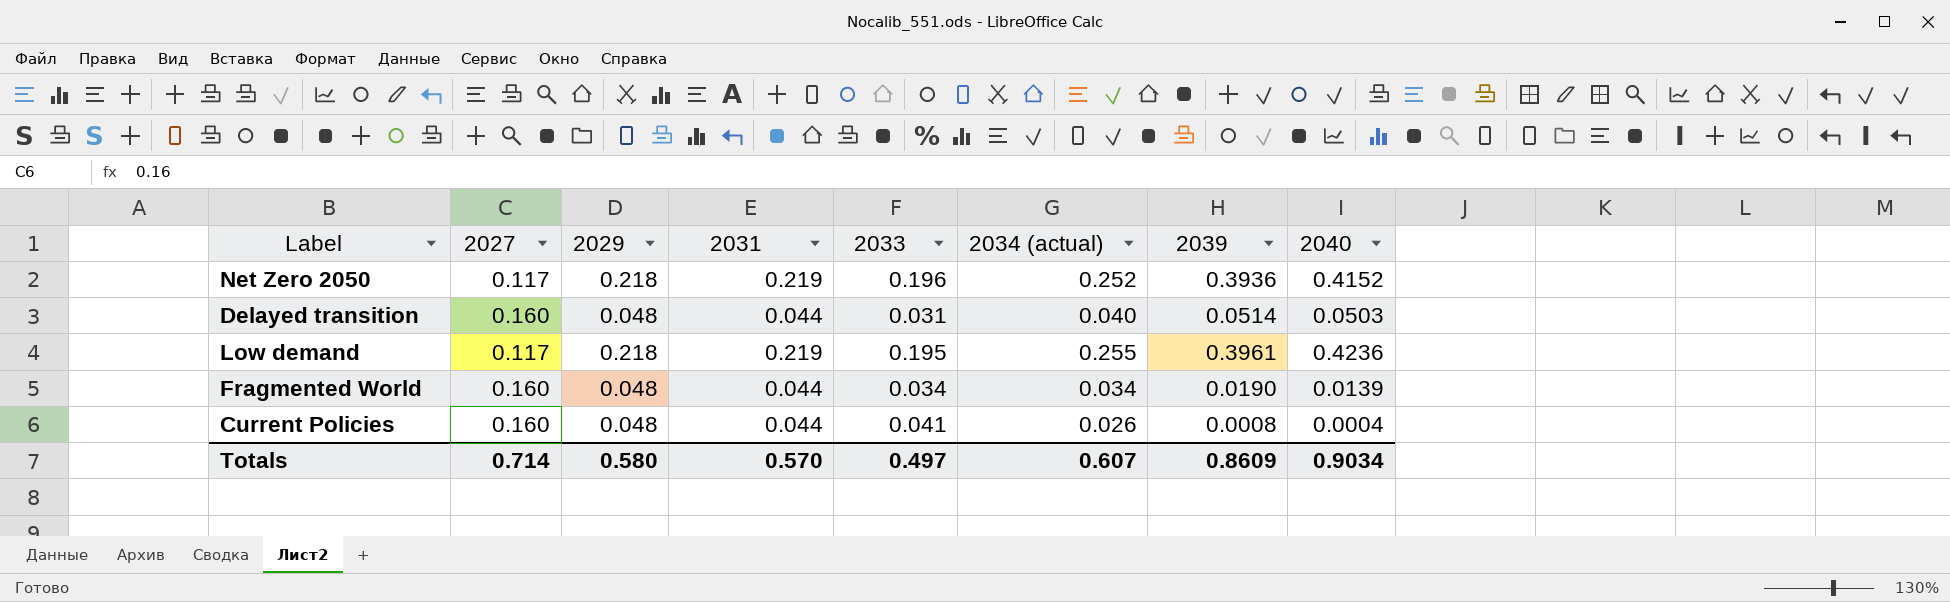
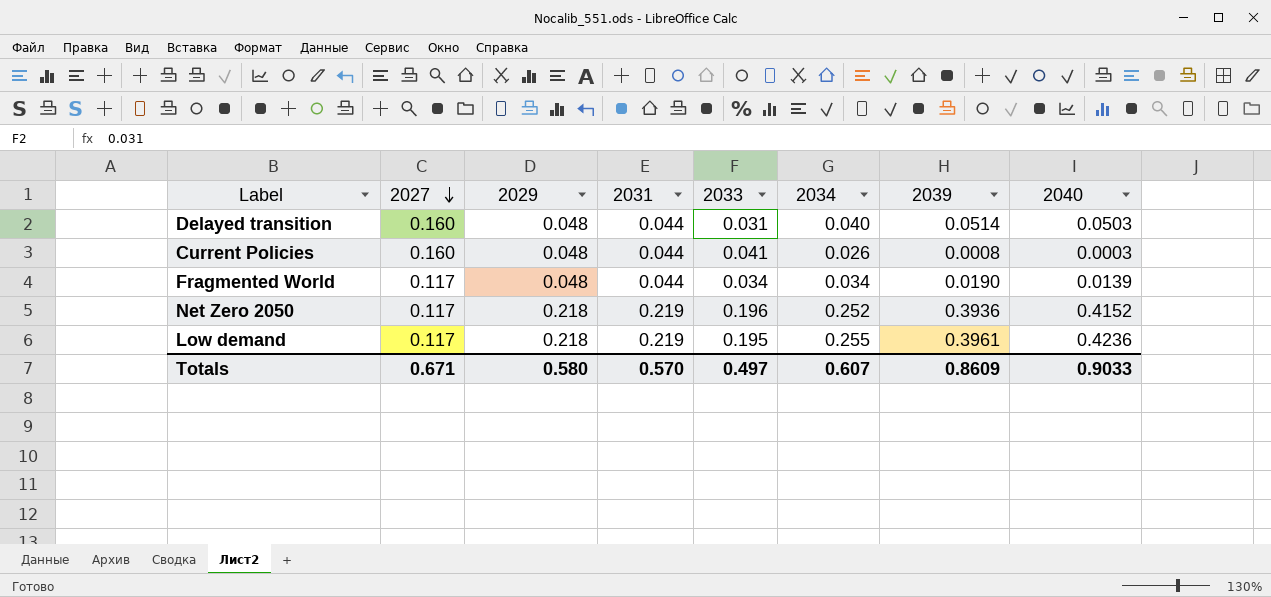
row order: none -> 2027 descending
column name: 2034 (actual) -> 2034
Current Policies | 2040: 0.0004 -> 0.0003
Fragmented World | 2027: 0.160 -> 0.117
Totals | 2027: 0.714 -> 0.671
Totals | 2040: 0.9034 -> 0.9033

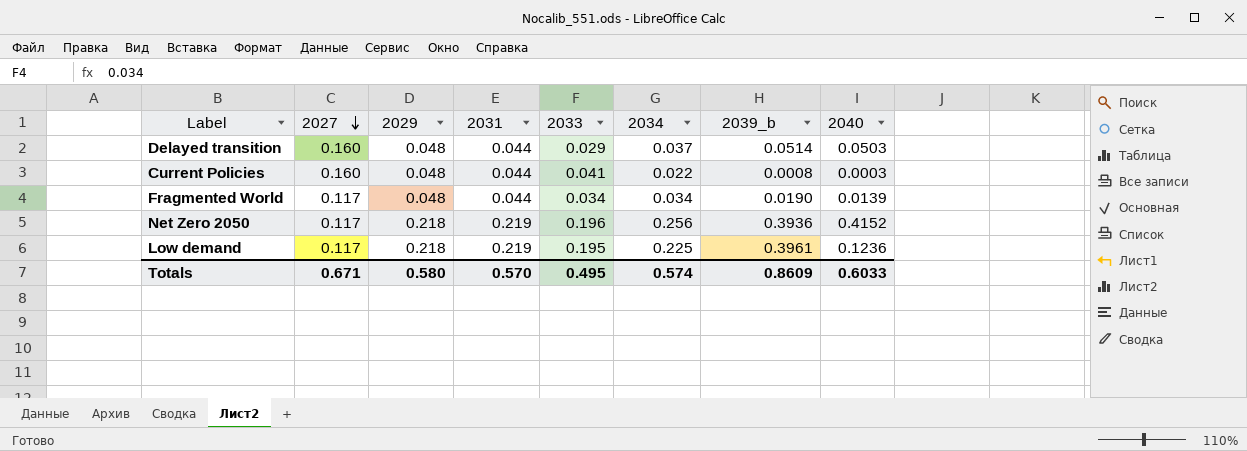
column name: 2039 -> 2039_b
Delayed transition | 2033: 0.031 -> 0.029
Delayed transition | 2034: 0.040 -> 0.037
Current Policies | 2034: 0.026 -> 0.022
Net Zero 2050 | 2034: 0.252 -> 0.256
Low demand | 2034: 0.255 -> 0.225
Low demand | 2040: 0.4236 -> 0.1236
Totals | 2033: 0.497 -> 0.495
Totals | 2034: 0.607 -> 0.574
Totals | 2040: 0.9033 -> 0.6033

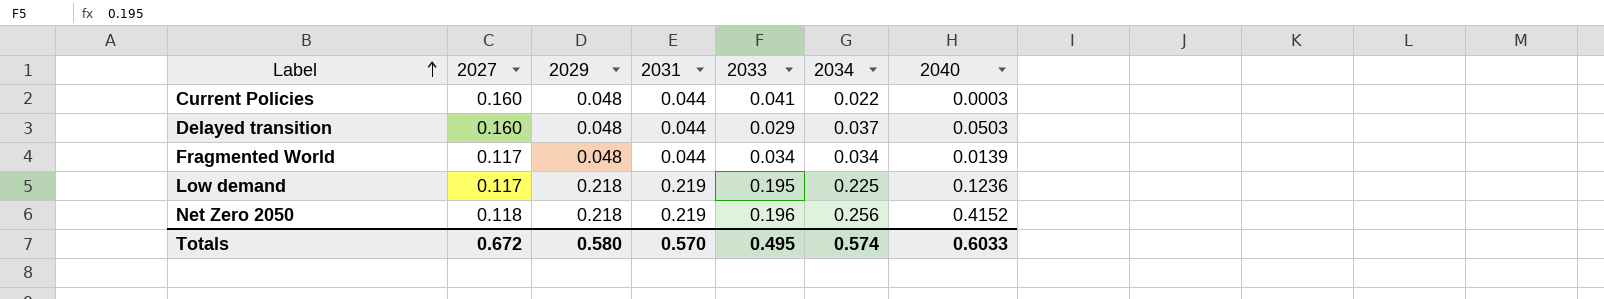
row order: 2027 descending -> Label ascending
column 2039_b | position: 7 -> none
Net Zero 2050 | 2027: 0.117 -> 0.118
Totals | 2027: 0.671 -> 0.672

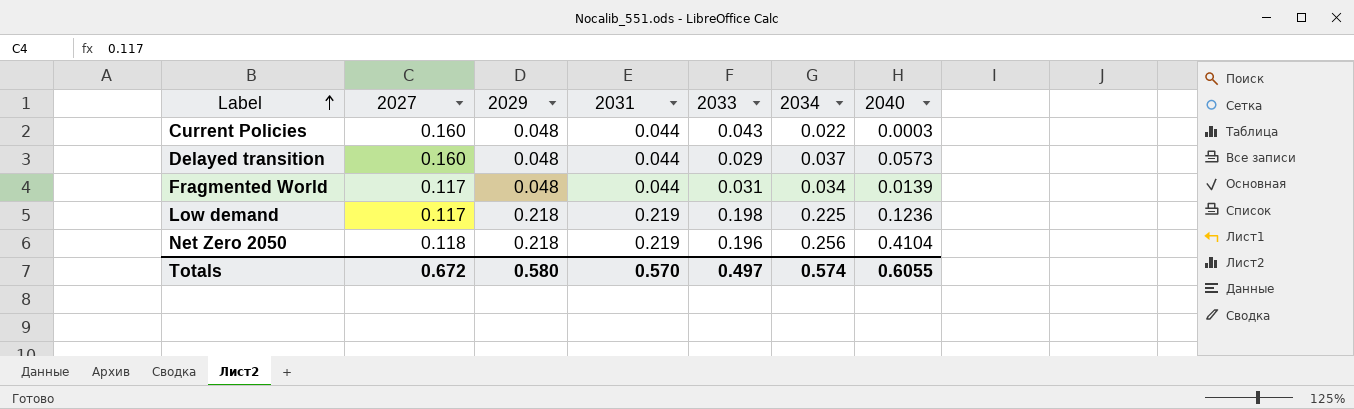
Current Policies | 2033: 0.041 -> 0.043
Delayed transition | 2040: 0.0503 -> 0.0573
Fragmented World | 2033: 0.034 -> 0.031
Low demand | 2033: 0.195 -> 0.198
Net Zero 2050 | 2040: 0.4152 -> 0.4104
Totals | 2033: 0.495 -> 0.497
Totals | 2040: 0.6033 -> 0.6055

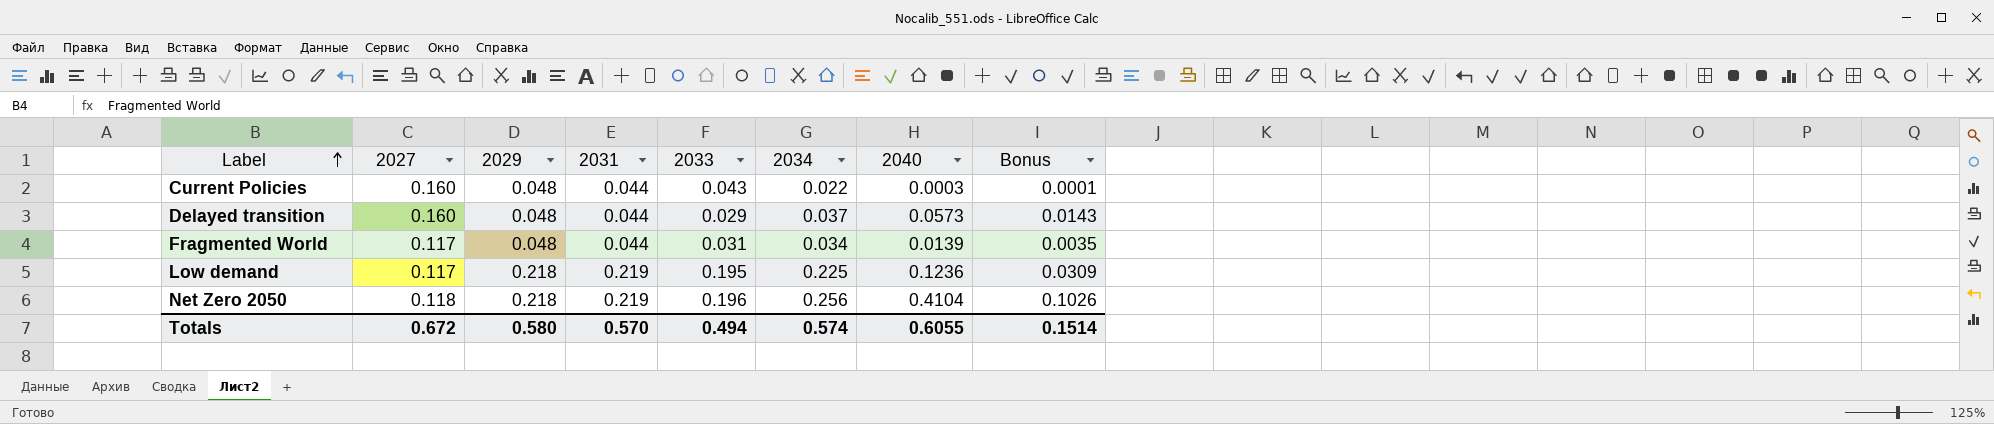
column Bonus | formula: none -> [2040] * 0.25
Low demand | 2033: 0.198 -> 0.195
Totals | 2033: 0.497 -> 0.494

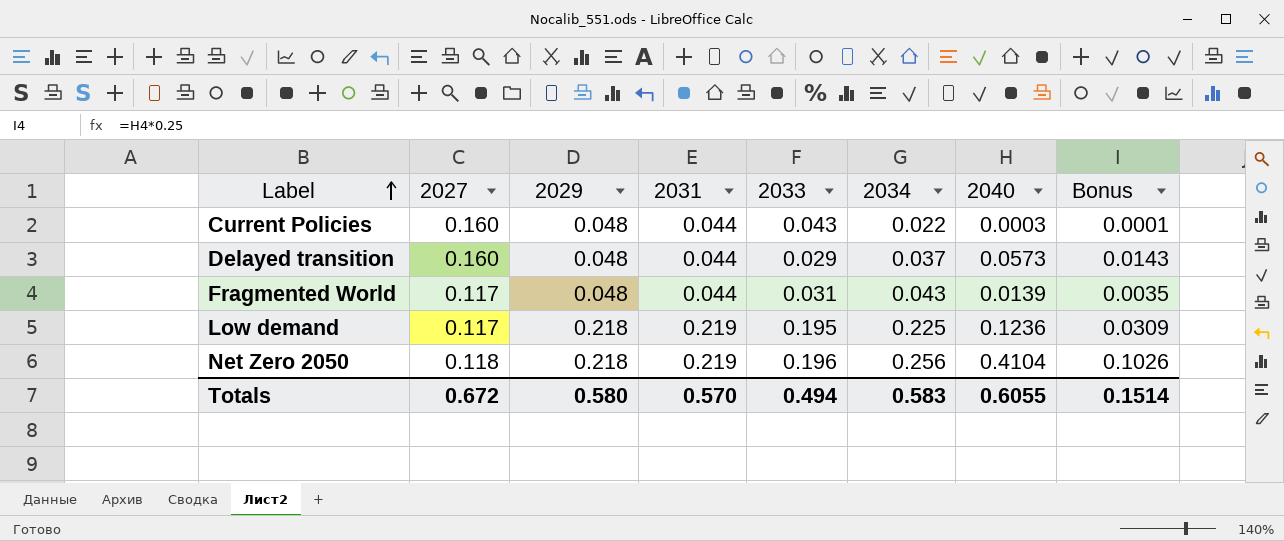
Fragmented World | 2034: 0.034 -> 0.043
Totals | 2034: 0.574 -> 0.583

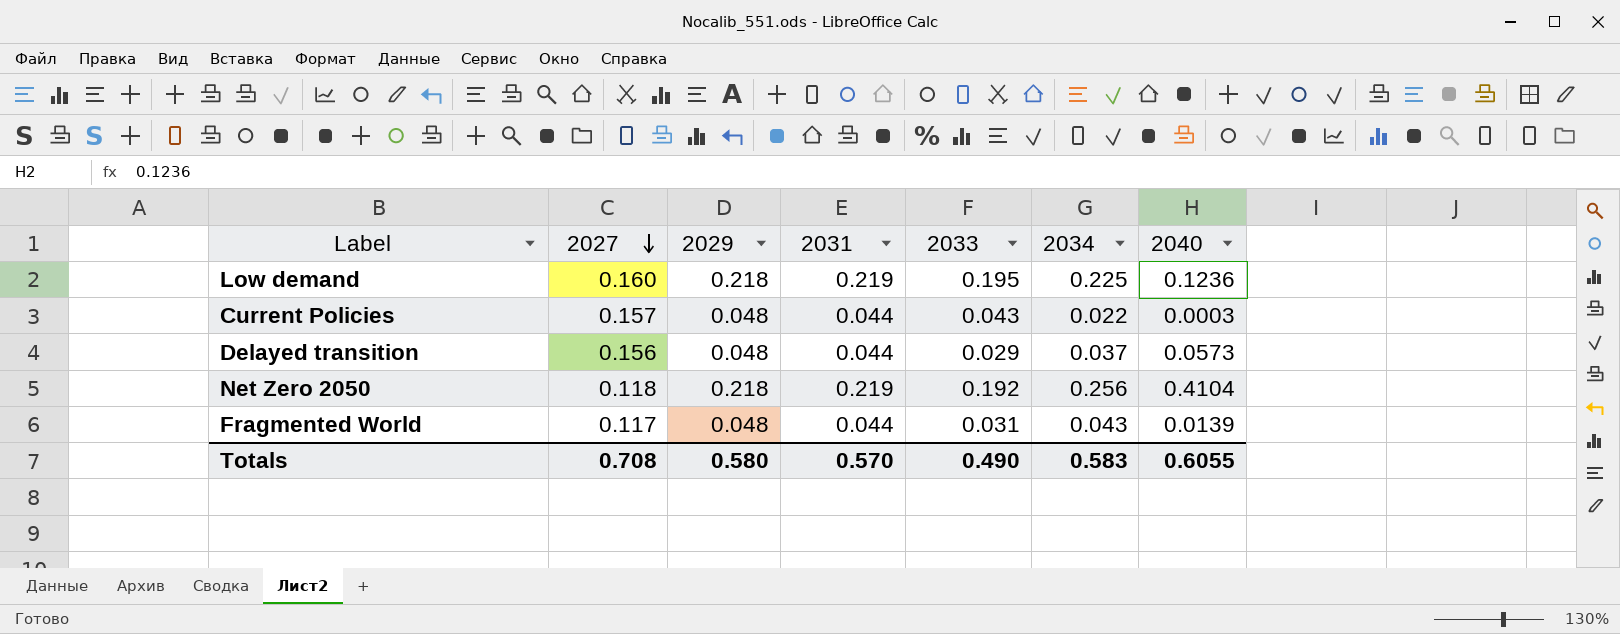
row order: Label ascending -> 2027 descending
column Bonus | formula: [2040] * 0.25 -> none
Low demand | 2027: 0.117 -> 0.160
Current Policies | 2027: 0.160 -> 0.157
Delayed transition | 2027: 0.160 -> 0.156
Net Zero 2050 | 2033: 0.196 -> 0.192
Totals | 2027: 0.672 -> 0.708
Totals | 2033: 0.494 -> 0.490

